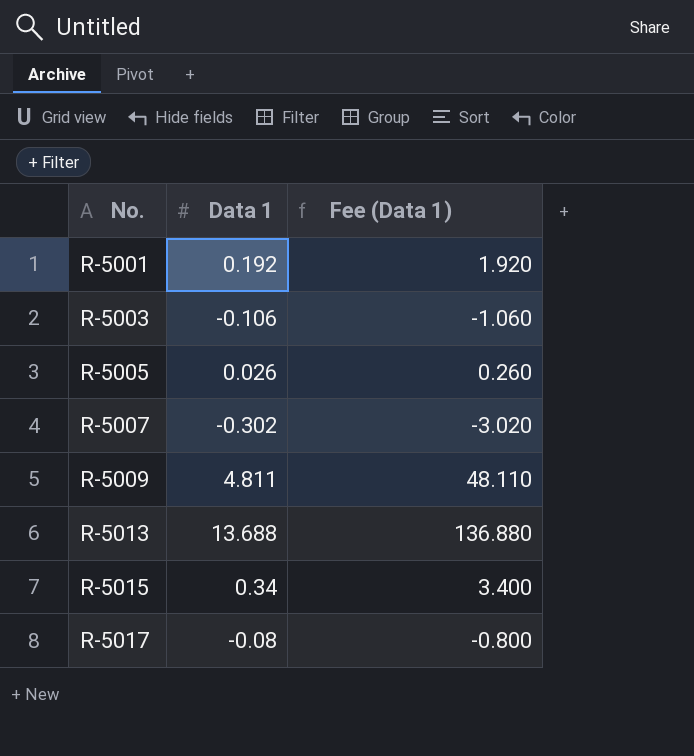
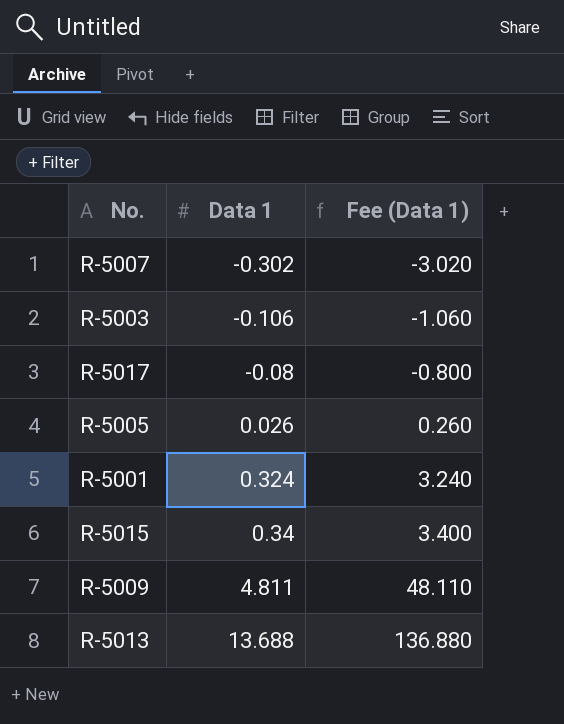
row order: No. ascending -> Data 1 ascending
R-5001 | Data 1: 0.192 -> 0.324
R-5001 | Fee (Data 1): 1.920 -> 3.240

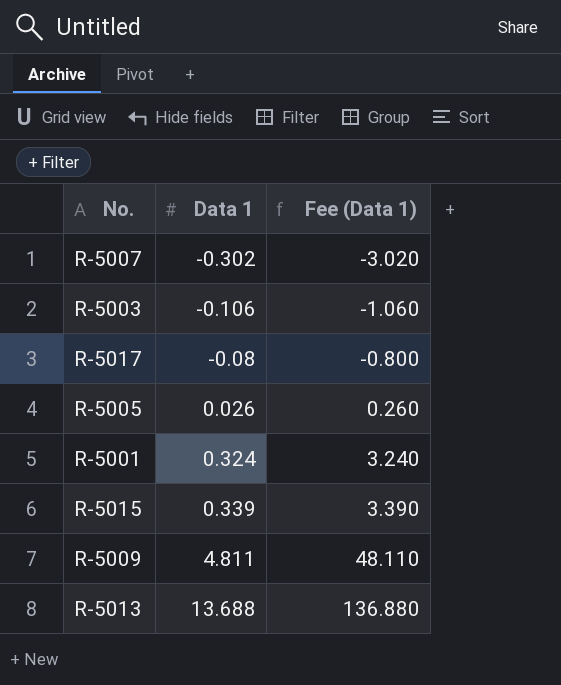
R-5015 | Data 1: 0.34 -> 0.339
R-5015 | Fee (Data 1): 3.400 -> 3.390

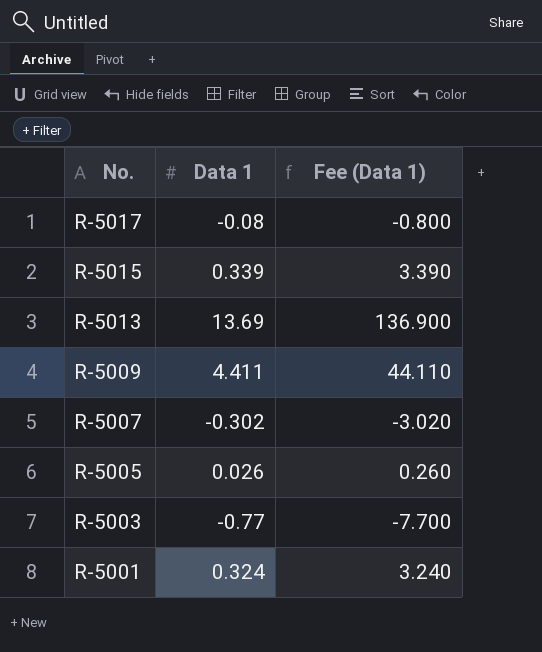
row order: Data 1 ascending -> No. descending
R-5013 | Data 1: 13.688 -> 13.69
R-5013 | Fee (Data 1): 136.880 -> 136.900
R-5009 | Data 1: 4.811 -> 4.411
R-5009 | Fee (Data 1): 48.110 -> 44.110
R-5003 | Data 1: -0.106 -> -0.77
R-5003 | Fee (Data 1): -1.060 -> -7.700

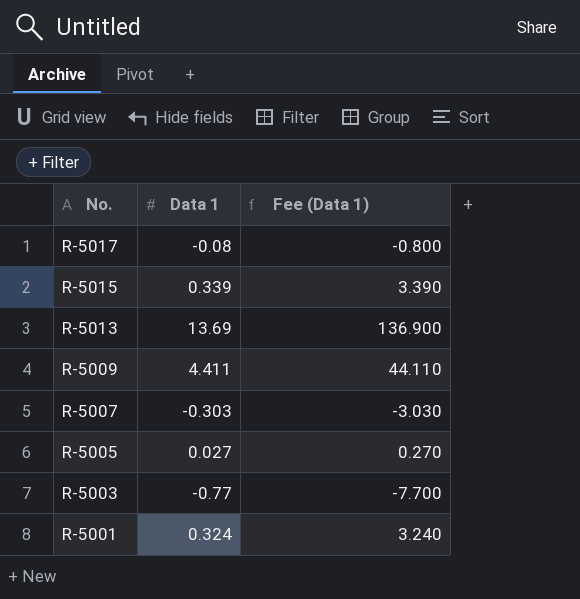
R-5007 | Data 1: -0.302 -> -0.303
R-5007 | Fee (Data 1): -3.020 -> -3.030
R-5005 | Data 1: 0.026 -> 0.027
R-5005 | Fee (Data 1): 0.260 -> 0.270

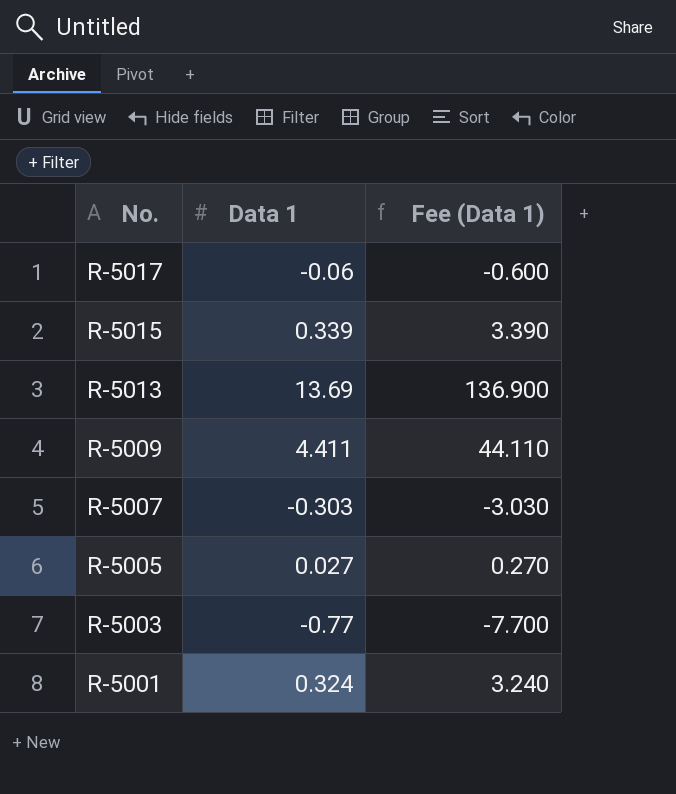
R-5017 | Data 1: -0.08 -> -0.06
R-5017 | Fee (Data 1): -0.800 -> -0.600

